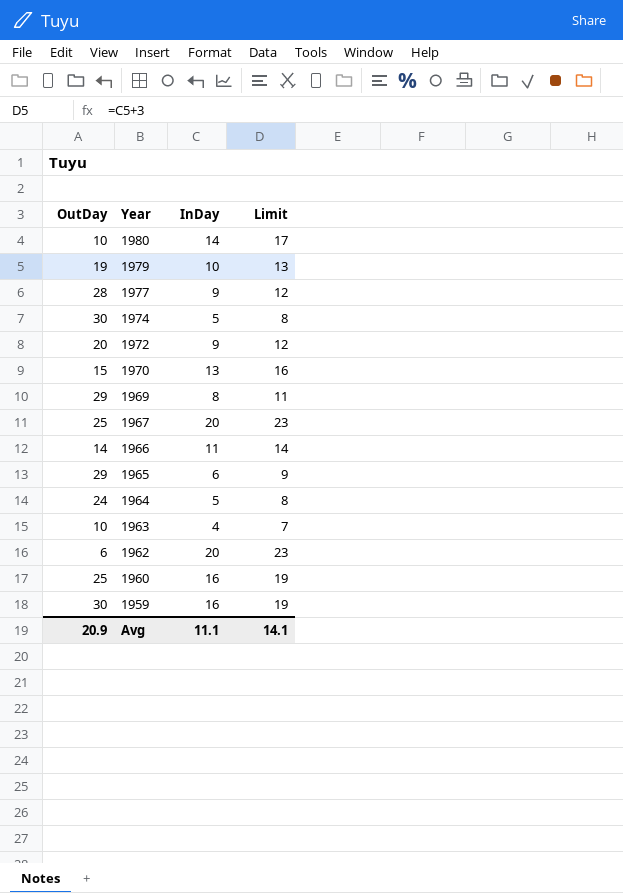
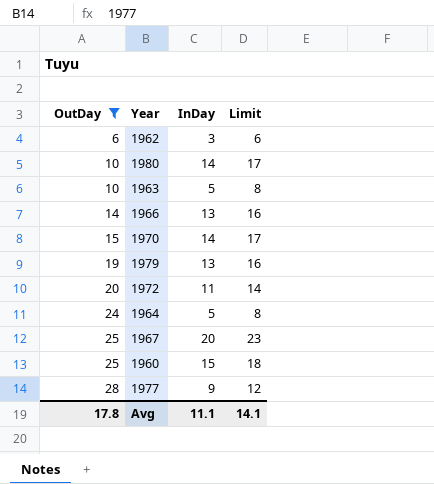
filter: none -> OutDay <= 28
row order: Year descending -> OutDay ascending
1962 | InDay: 20 -> 3
1962 | Limit: 23 -> 6
1963 | InDay: 4 -> 5
1963 | Limit: 7 -> 8
1966 | InDay: 11 -> 13
1966 | Limit: 14 -> 16
1970 | InDay: 13 -> 14
1970 | Limit: 16 -> 17
1979 | InDay: 10 -> 13
1979 | Limit: 13 -> 16
1972 | InDay: 9 -> 11
1972 | Limit: 12 -> 14
1960 | InDay: 16 -> 15
1960 | Limit: 19 -> 18
Avg | OutDay: 20.9 -> 17.8

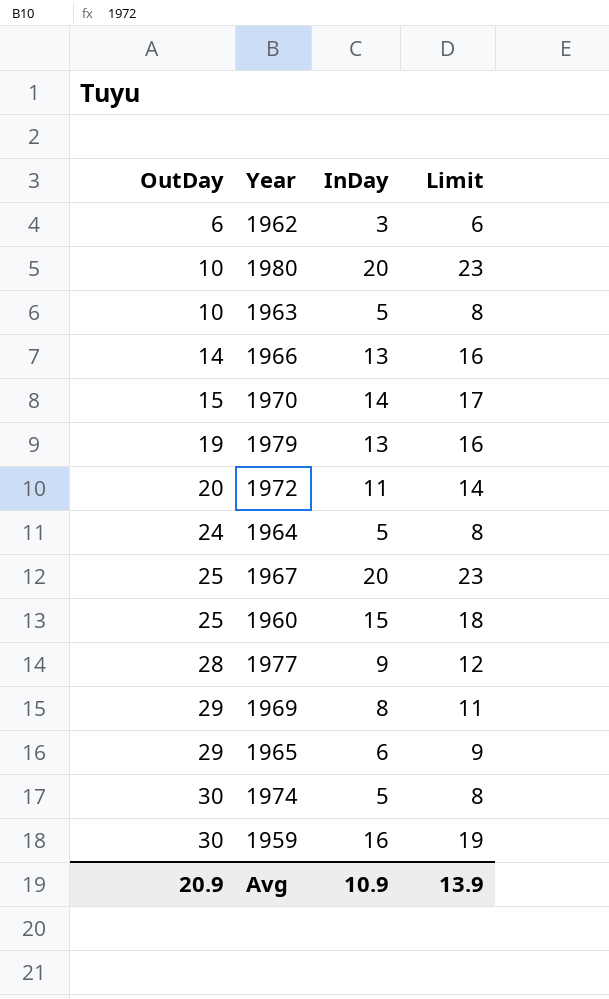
filter: OutDay <= 28 -> none
1980 | InDay: 14 -> 20
1980 | Limit: 17 -> 23
Avg | OutDay: 17.8 -> 20.9
Avg | InDay: 11.1 -> 10.9
Avg | Limit: 14.1 -> 13.9

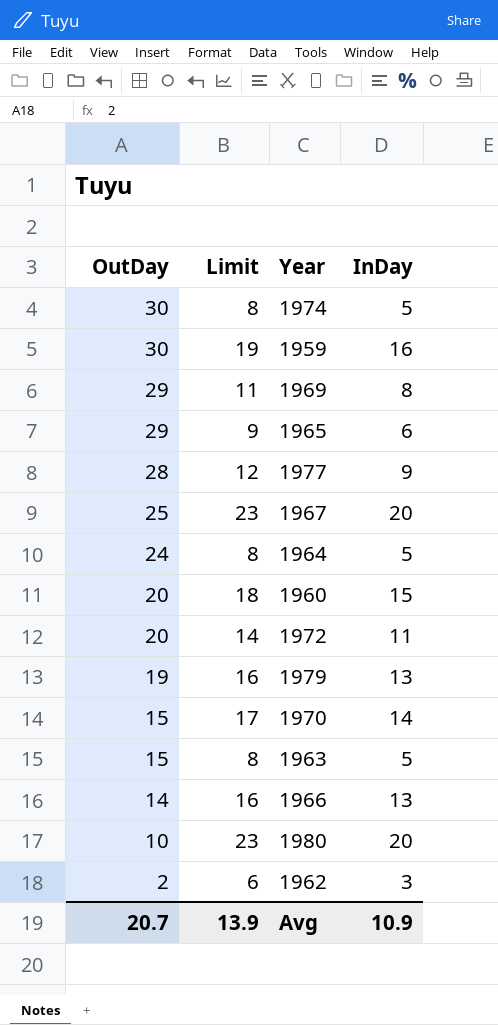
row order: OutDay ascending -> OutDay descending
column Limit | position: 4 -> 2
1960 | OutDay: 25 -> 20
1963 | OutDay: 10 -> 15
1962 | OutDay: 6 -> 2
Avg | OutDay: 20.9 -> 20.7

